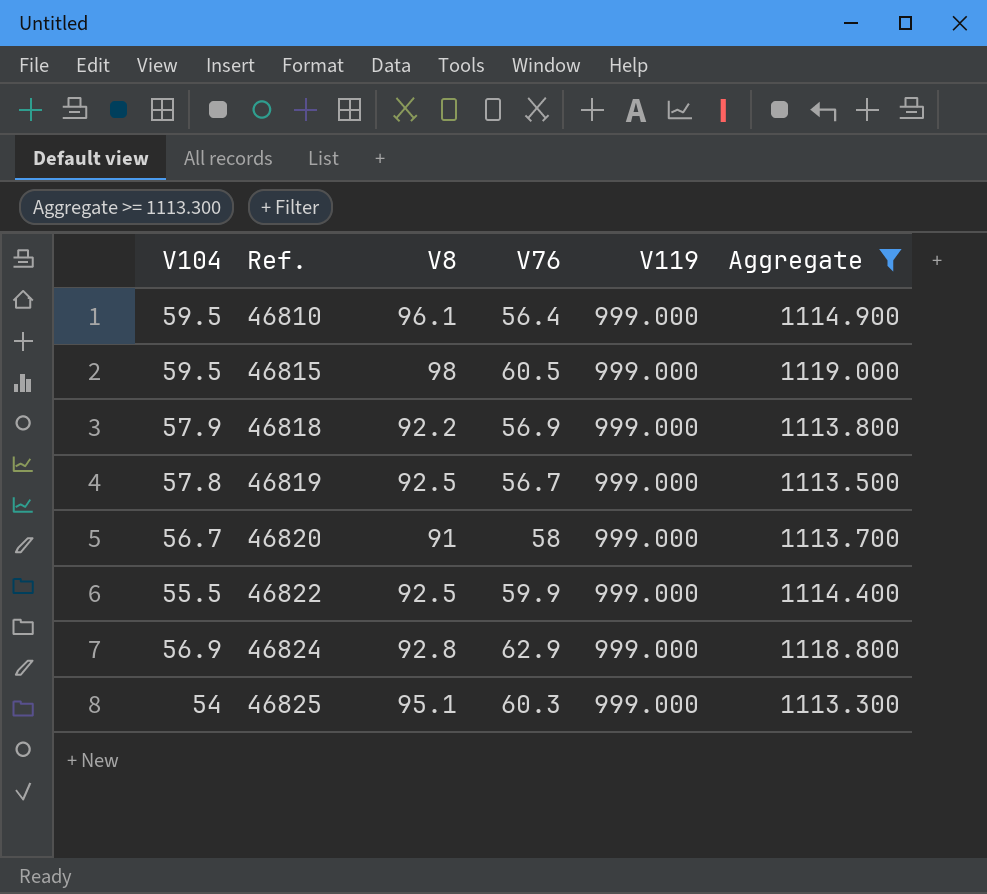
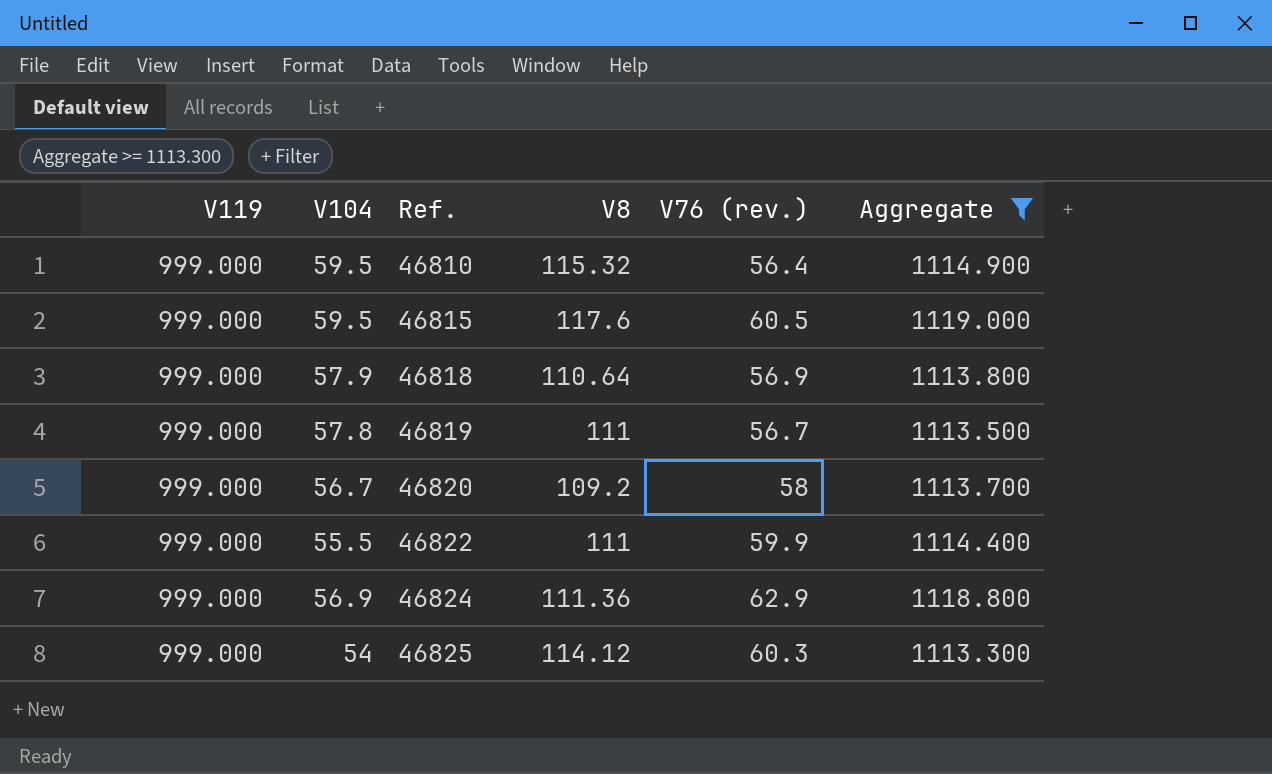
column V119 | position: 5 -> 1
column name: V76 -> V76 (rev.)
46810 | V8: 96.1 -> 115.32
46815 | V8: 98 -> 117.6
46818 | V8: 92.2 -> 110.64
46819 | V8: 92.5 -> 111
46820 | V8: 91 -> 109.2
46822 | V8: 92.5 -> 111
46824 | V8: 92.8 -> 111.36
46825 | V8: 95.1 -> 114.12

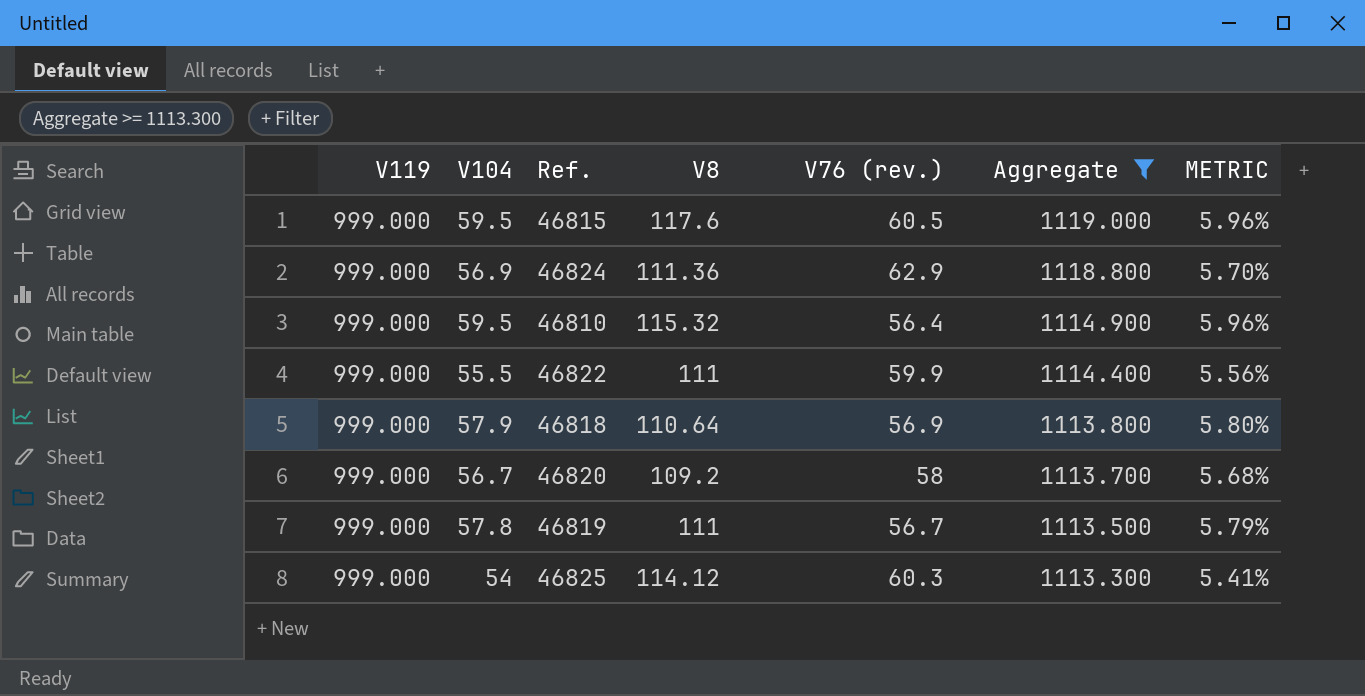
row order: Ref. ascending -> Aggregate descending
column METRIC | formula: none -> [V104] / [V119]

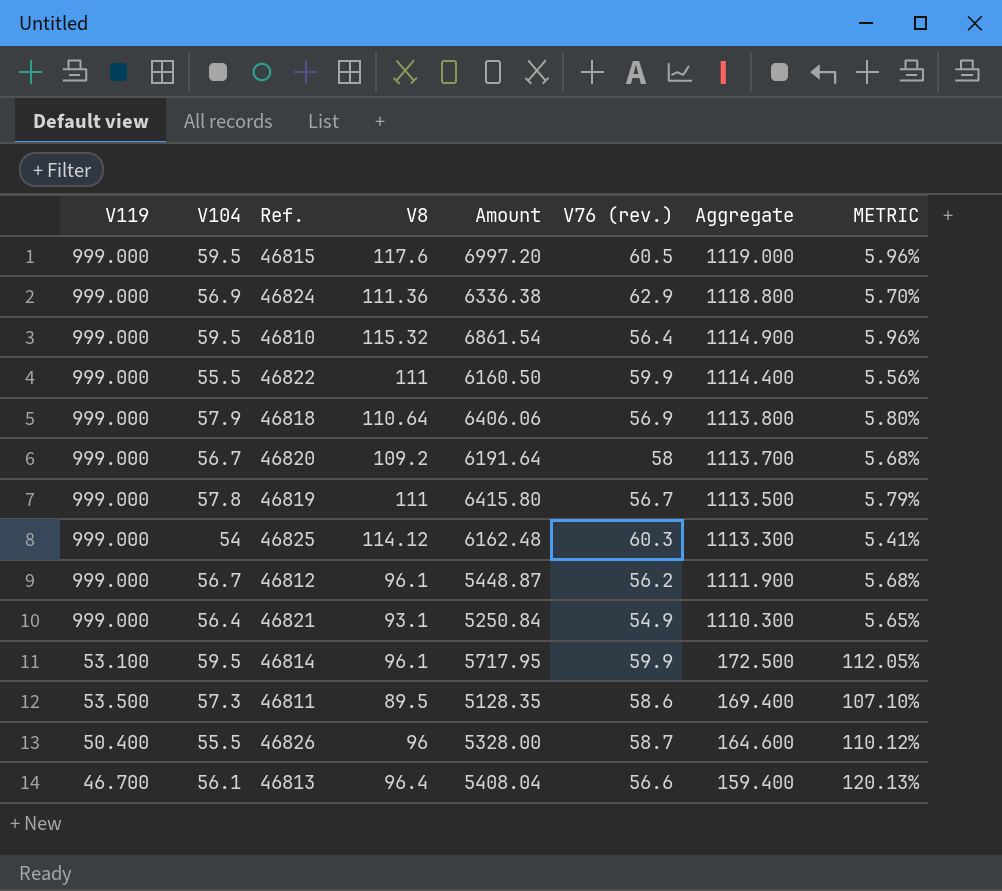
filter: Aggregate >= 1113.300 -> none
column Amount | formula: none -> [V104] * [V8]

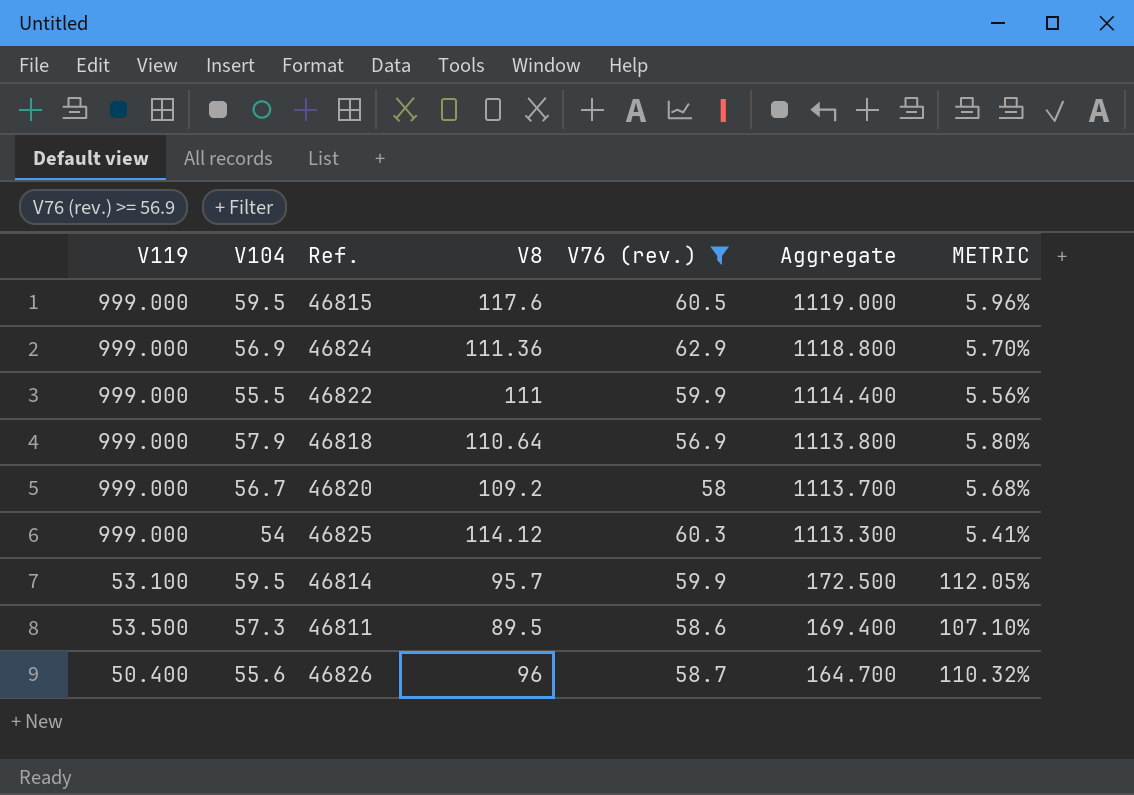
filter: none -> V76 (rev.) >= 56.9
column Amount | formula: [V104] * [V8] -> none
46814 | V8: 96.1 -> 95.7
46826 | V104: 55.5 -> 55.6
46826 | Aggregate: 164.600 -> 164.700
46826 | METRIC: 110.12% -> 110.32%

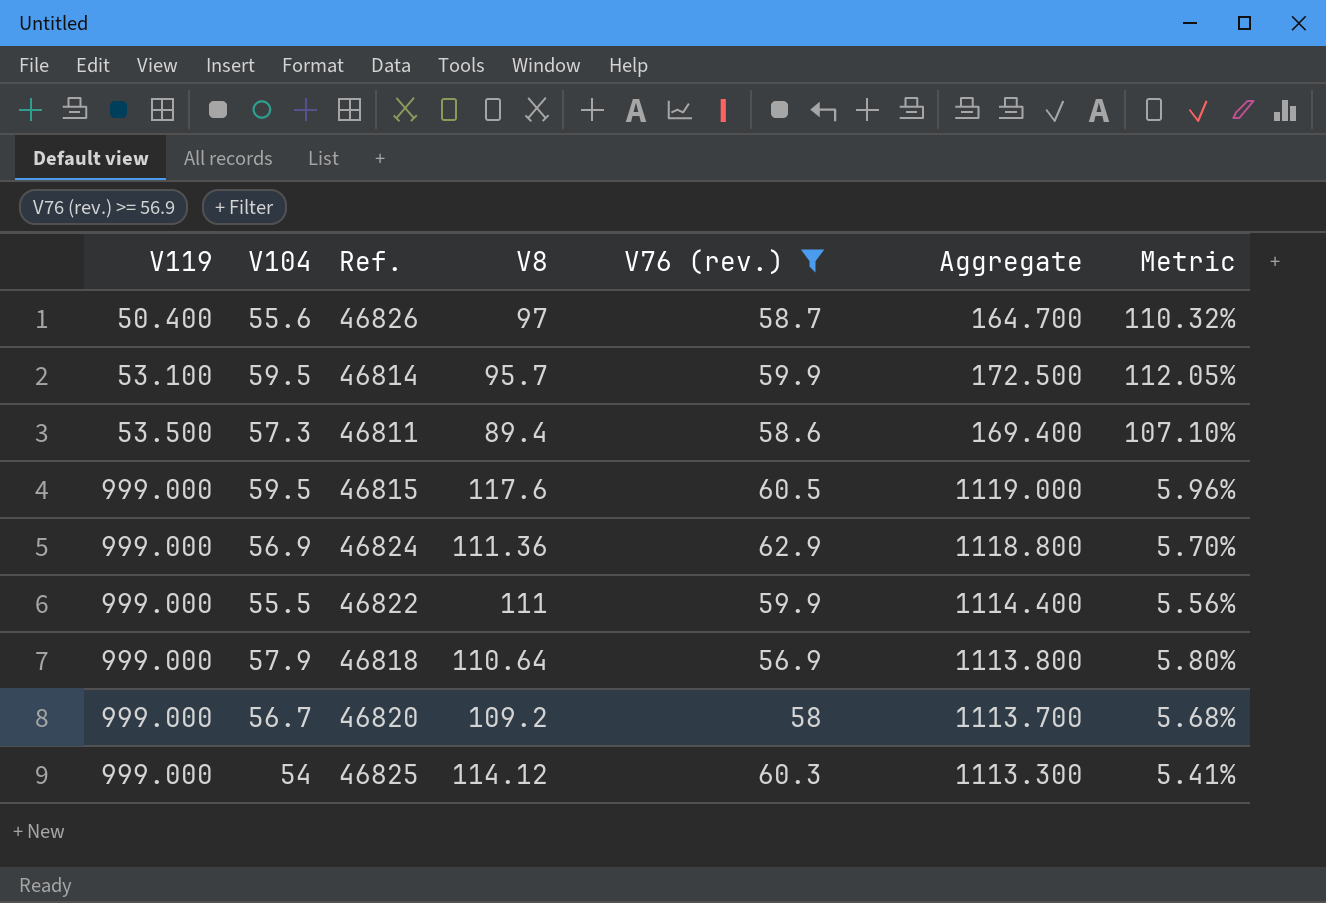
row order: Aggregate descending -> V119 ascending
column name: METRIC -> Metric
46826 | V8: 96 -> 97
46811 | V8: 89.5 -> 89.4

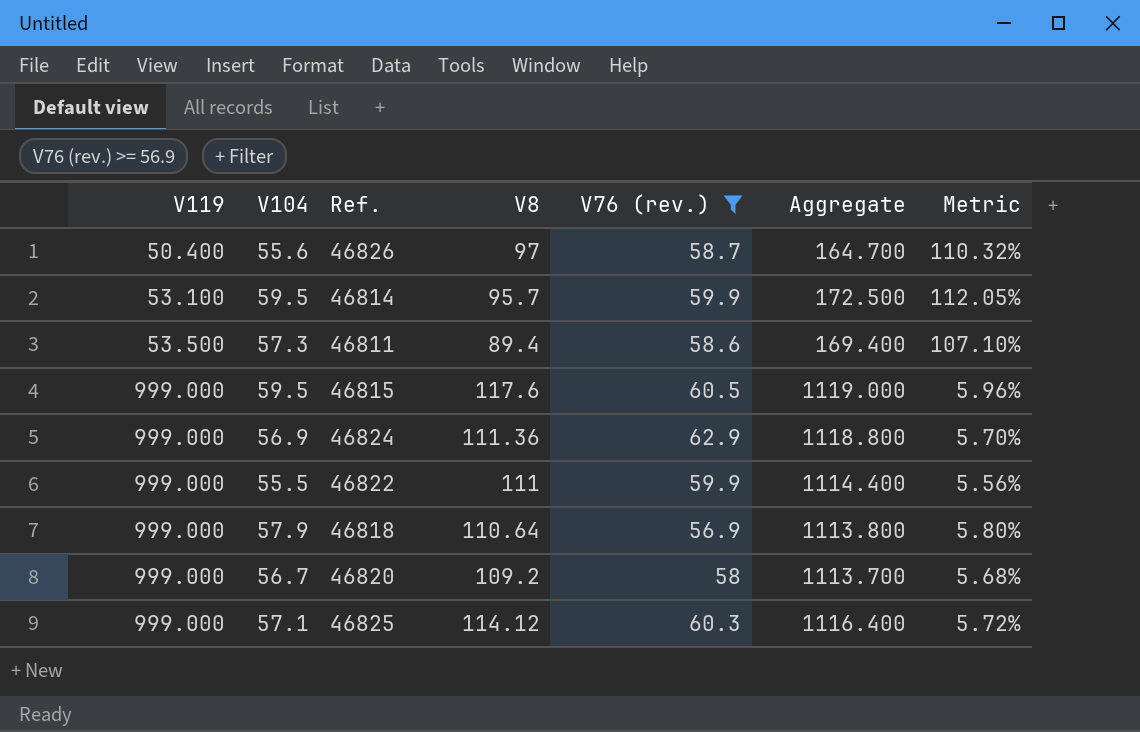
46825 | V104: 54 -> 57.1
46825 | Aggregate: 1113.300 -> 1116.400
46825 | Metric: 5.41% -> 5.72%

